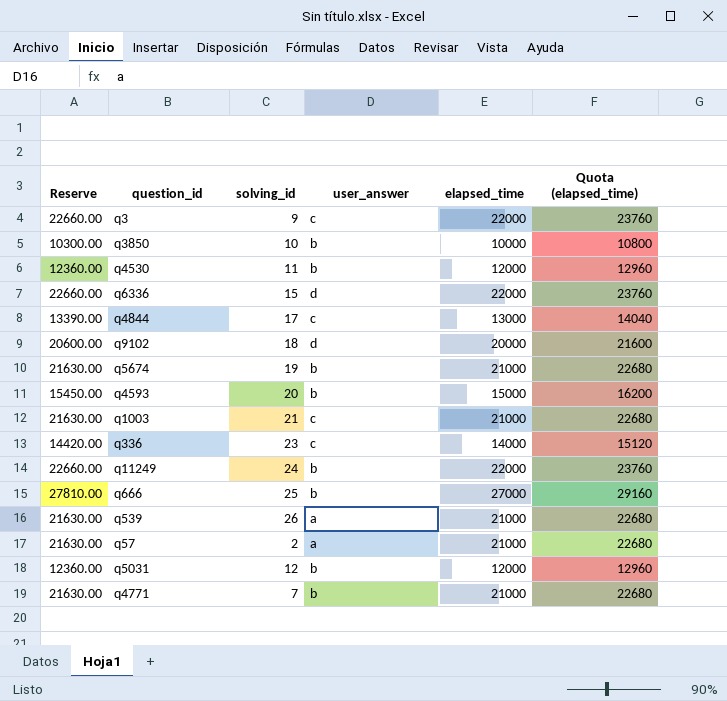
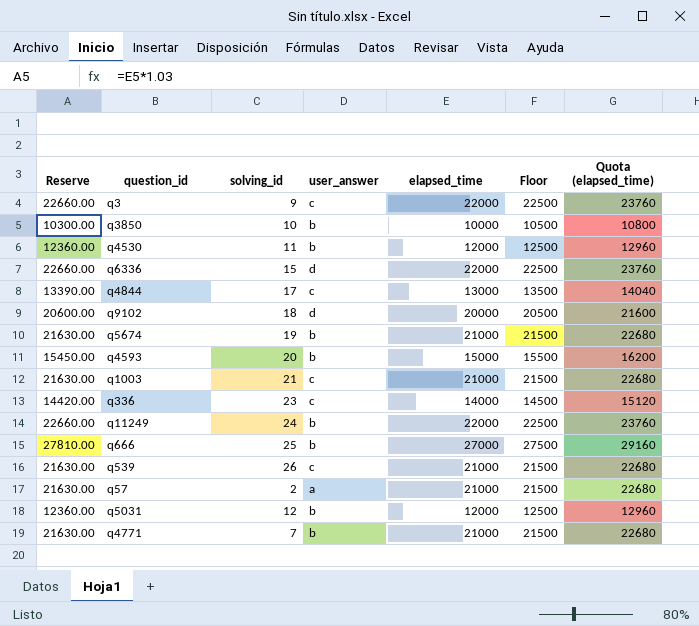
column Floor | formula: none -> [elapsed_time] + 500
q539 | user_answer: a -> c

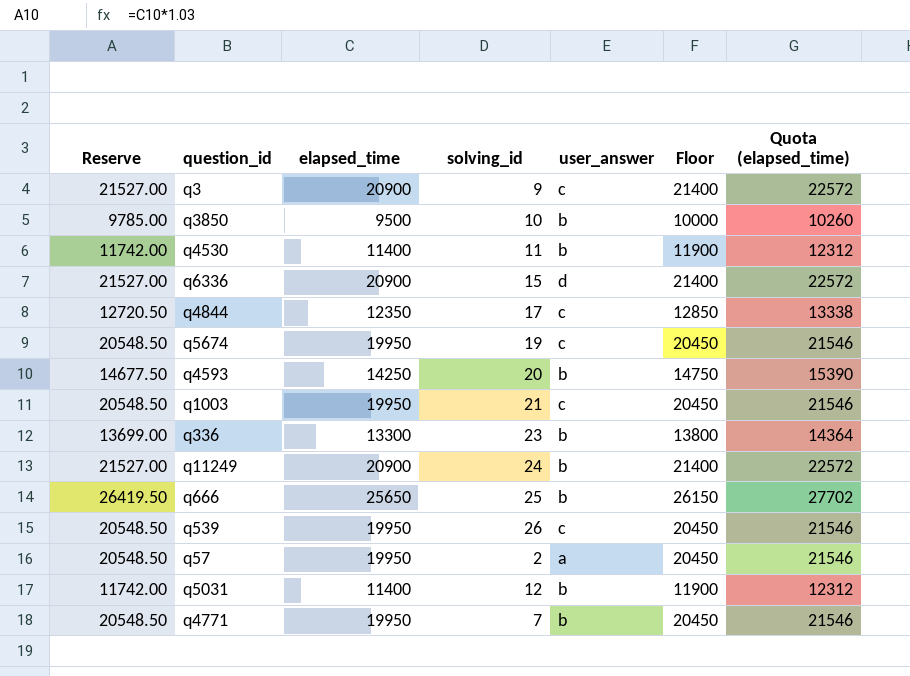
column elapsed_time | position: 5 -> 3
row q9102: 20600.00 | 18 | d | 20000 | 20500 | 21600 -> none
q3 | Reserve: 22660.00 -> 21527.00
q3 | elapsed_time: 22000 -> 20900
q3 | Floor: 22500 -> 21400
q3 | Quota (elapsed_time): 23760 -> 22572
q3850 | Reserve: 10300.00 -> 9785.00
q3850 | elapsed_time: 10000 -> 9500
q3850 | Floor: 10500 -> 10000
q3850 | Quota (elapsed_time): 10800 -> 10260
q4530 | Reserve: 12360.00 -> 11742.00
q4530 | elapsed_time: 12000 -> 11400
q4530 | Floor: 12500 -> 11900
q4530 | Quota (elapsed_time): 12960 -> 12312
q6336 | Reserve: 22660.00 -> 21527.00
q6336 | elapsed_time: 22000 -> 20900
q6336 | Floor: 22500 -> 21400
q6336 | Quota (elapsed_time): 23760 -> 22572
q4844 | Reserve: 13390.00 -> 12720.50
q4844 | elapsed_time: 13000 -> 12350
q4844 | Floor: 13500 -> 12850
q4844 | Quota (elapsed_time): 14040 -> 13338
q5674 | Reserve: 21630.00 -> 20548.50
q5674 | elapsed_time: 21000 -> 19950
q5674 | user_answer: b -> c
q5674 | Floor: 21500 -> 20450
q5674 | Quota (elapsed_time): 22680 -> 21546
q4593 | Reserve: 15450.00 -> 14677.50
q4593 | elapsed_time: 15000 -> 14250
q4593 | Floor: 15500 -> 14750
q4593 | Quota (elapsed_time): 16200 -> 15390
q1003 | Reserve: 21630.00 -> 20548.50
q1003 | elapsed_time: 21000 -> 19950
q1003 | Floor: 21500 -> 20450
q1003 | Quota (elapsed_time): 22680 -> 21546
q336 | Reserve: 14420.00 -> 13699.00
q336 | elapsed_time: 14000 -> 13300
q336 | user_answer: c -> b
q336 | Floor: 14500 -> 13800
q336 | Quota (elapsed_time): 15120 -> 14364
q11249 | Reserve: 22660.00 -> 21527.00
q11249 | elapsed_time: 22000 -> 20900
q11249 | Floor: 22500 -> 21400
q11249 | Quota (elapsed_time): 23760 -> 22572
q666 | Reserve: 27810.00 -> 26419.50
q666 | elapsed_time: 27000 -> 25650
q666 | Floor: 27500 -> 26150
q666 | Quota (elapsed_time): 29160 -> 27702
q539 | Reserve: 21630.00 -> 20548.50
q539 | elapsed_time: 21000 -> 19950
q539 | Floor: 21500 -> 20450
q539 | Quota (elapsed_time): 22680 -> 21546
q57 | Reserve: 21630.00 -> 20548.50
q57 | elapsed_time: 21000 -> 19950
q57 | Floor: 21500 -> 20450
q57 | Quota (elapsed_time): 22680 -> 21546
q5031 | Reserve: 12360.00 -> 11742.00
q5031 | elapsed_time: 12000 -> 11400
q5031 | Floor: 12500 -> 11900
q5031 | Quota (elapsed_time): 12960 -> 12312
q4771 | Reserve: 21630.00 -> 20548.50
q4771 | elapsed_time: 21000 -> 19950
q4771 | Floor: 21500 -> 20450
q4771 | Quota (elapsed_time): 22680 -> 21546

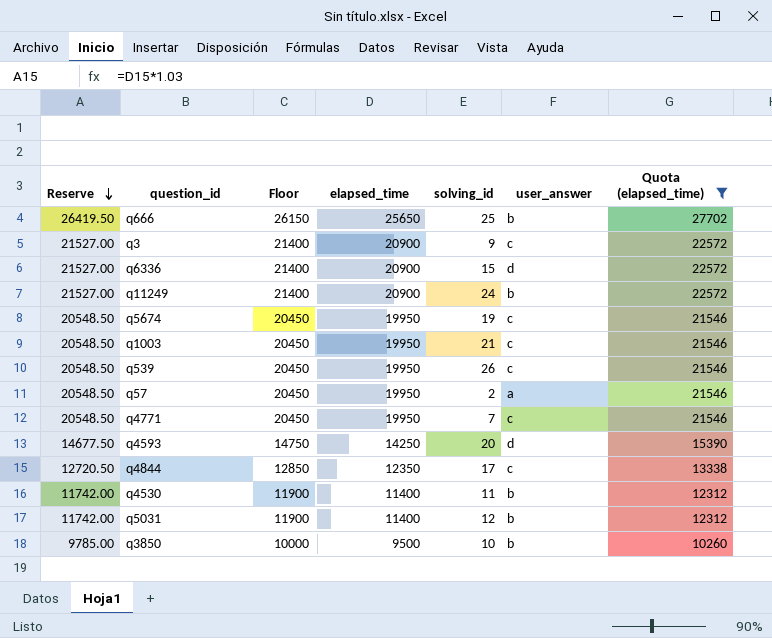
filter: none -> Quota (elapsed_time) != 14364
row order: none -> Reserve descending
column Floor | position: 6 -> 3
q4771 | user_answer: b -> c
q4593 | user_answer: b -> d

